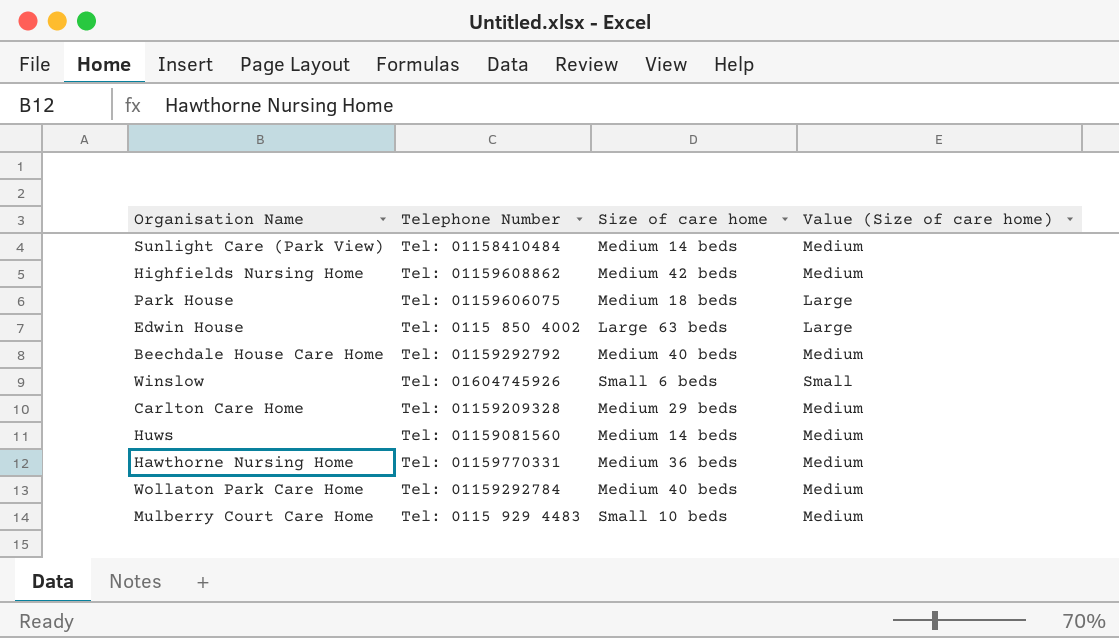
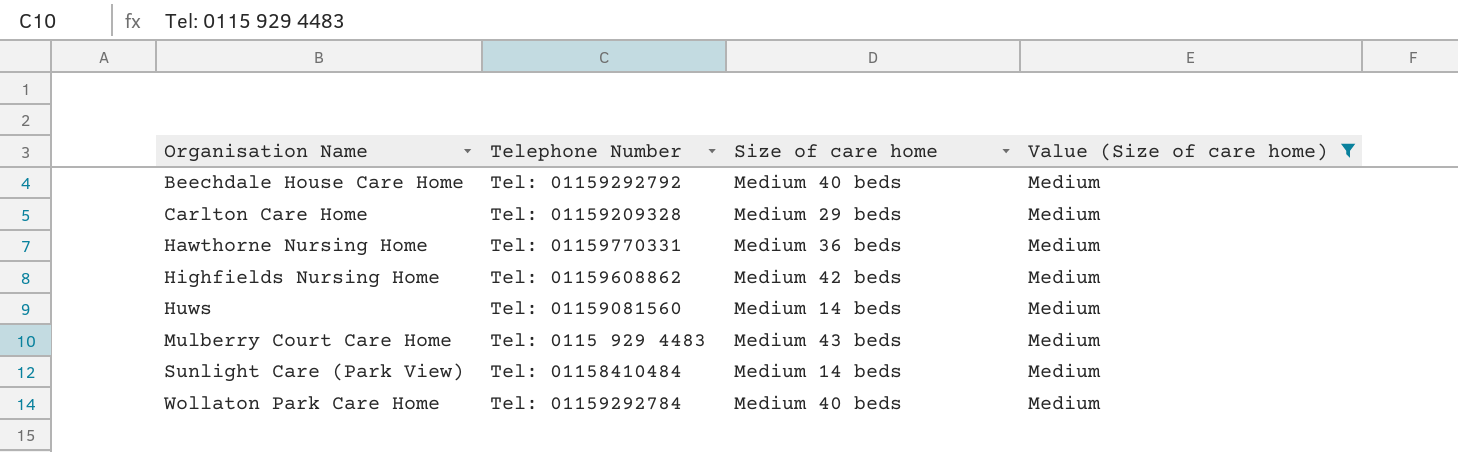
filter: none -> Value (Size of care home) = Medium
row order: none -> Organisation Name ascending
Mulberry Court Care Home | Size of care home: Small 10 beds -> Medium 43 beds

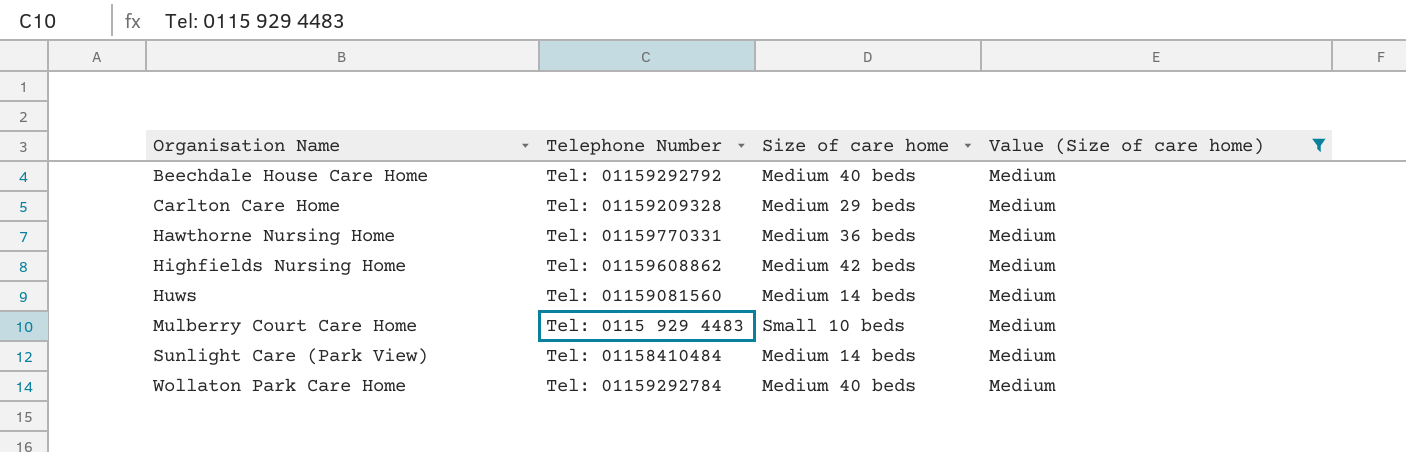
Mulberry Court Care Home | Size of care home: Medium 43 beds -> Small 10 beds

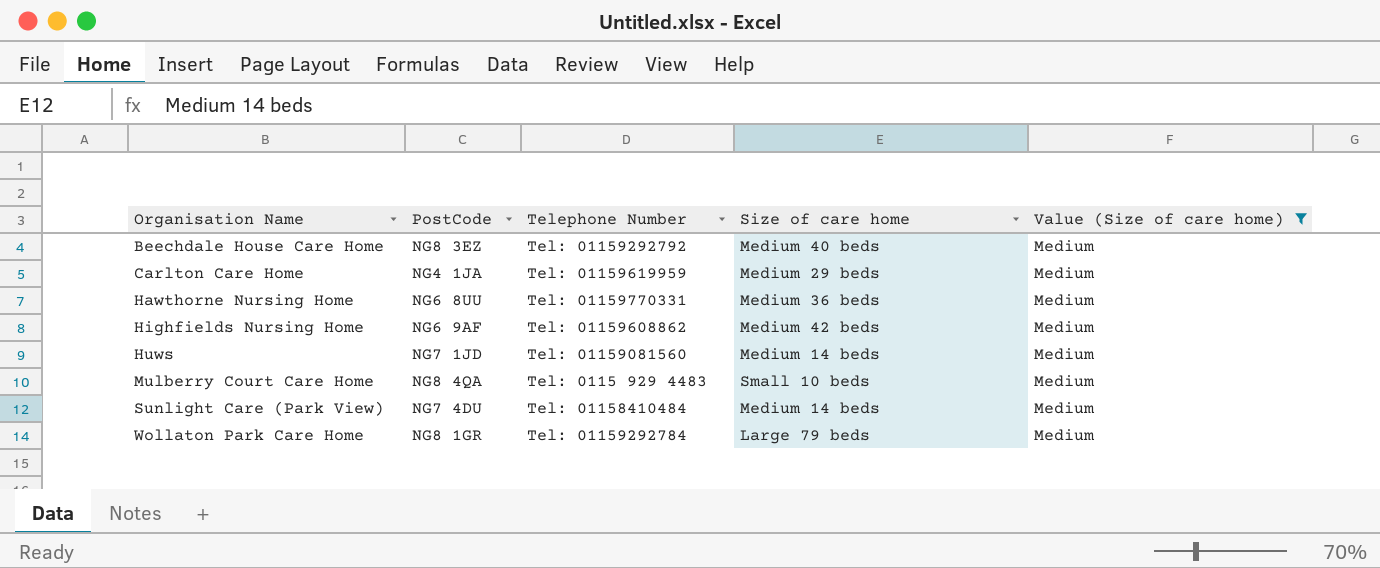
column PostCode | position: none -> 2
Carlton Care Home | Telephone Number: Tel: 01159209328 -> Tel: 01159619959
Wollaton Park Care Home | Size of care home: Medium 40 beds -> Large 79 beds

